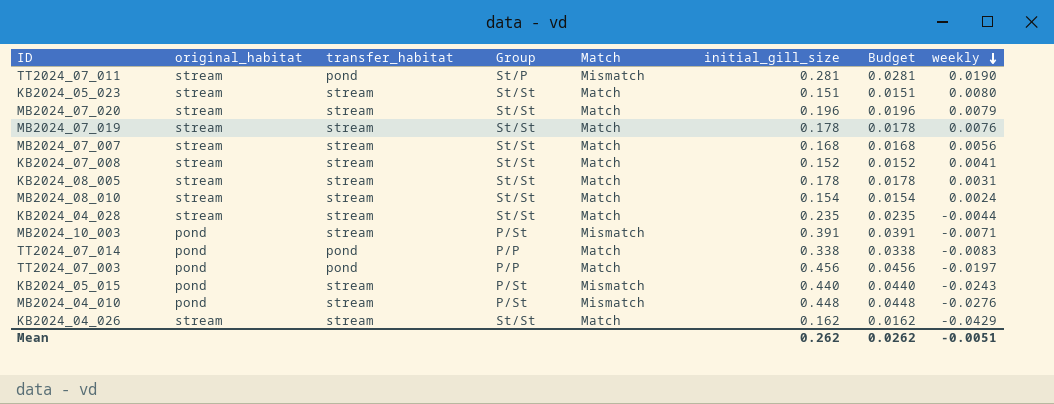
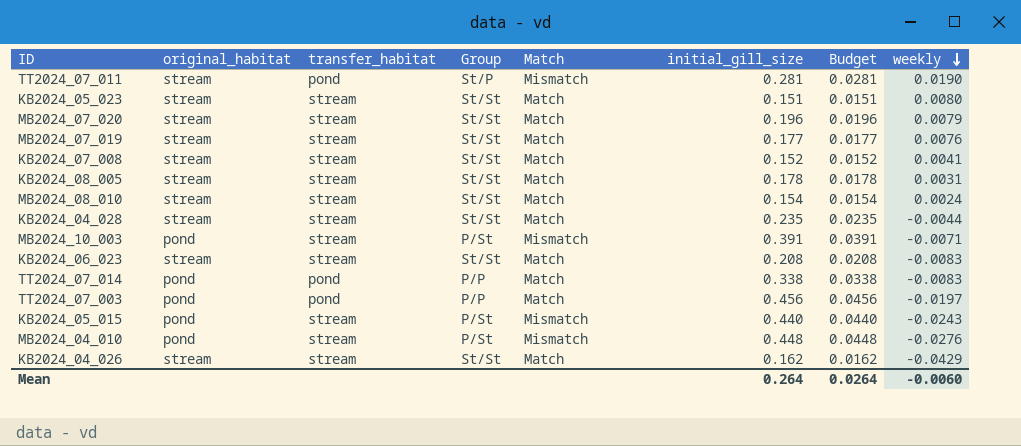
row MB2024_07_007: stream | stream | St/St | Match | 0.168 | 0.0168 | 0.0056 -> none
MB2024_07_019 | initial_gill_size: 0.178 -> 0.177
MB2024_07_019 | Budget: 0.0178 -> 0.0177
row KB2024_06_023: none -> stream | stream | St/St | Match | 0.208 | 0.0208 | -0.0083
Mean | initial_gill_size: 0.262 -> 0.264
Mean | Budget: 0.0262 -> 0.0264
Mean | weekly: -0.0051 -> -0.0060

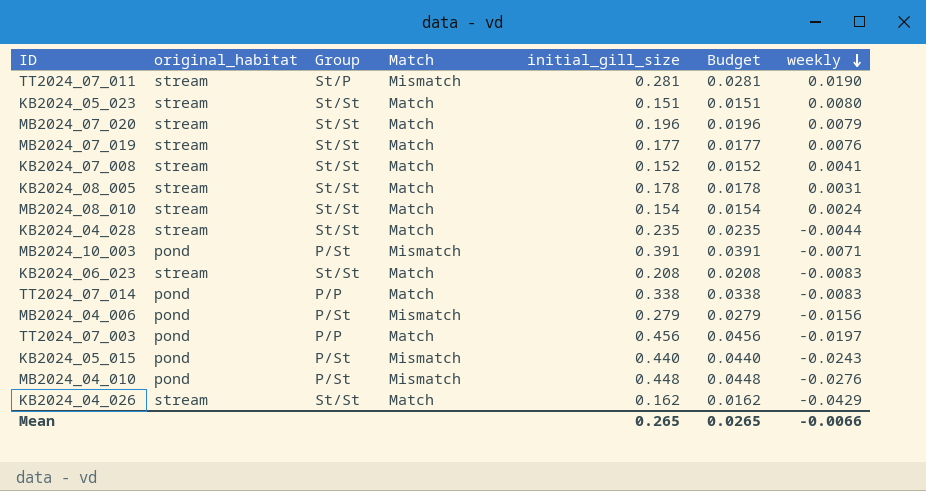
column transfer_habitat | position: 3 -> none
row MB2024_04_006: none -> pond | P/St | Mismatch | 0.279 | 0.0279 | -0.0156
Mean | initial_gill_size: 0.264 -> 0.265
Mean | Budget: 0.0264 -> 0.0265
Mean | weekly: -0.0060 -> -0.0066

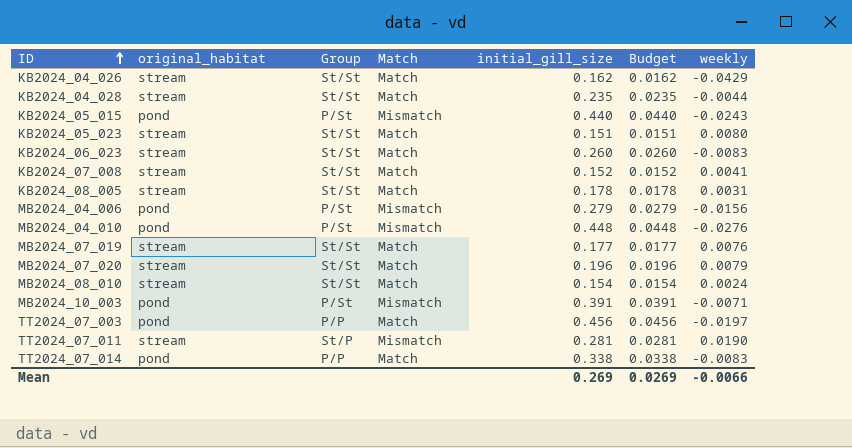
row order: weekly descending -> ID ascending
KB2024_06_023 | initial_gill_size: 0.208 -> 0.260
KB2024_06_023 | Budget: 0.0208 -> 0.0260
Mean | initial_gill_size: 0.265 -> 0.269
Mean | Budget: 0.0265 -> 0.0269

